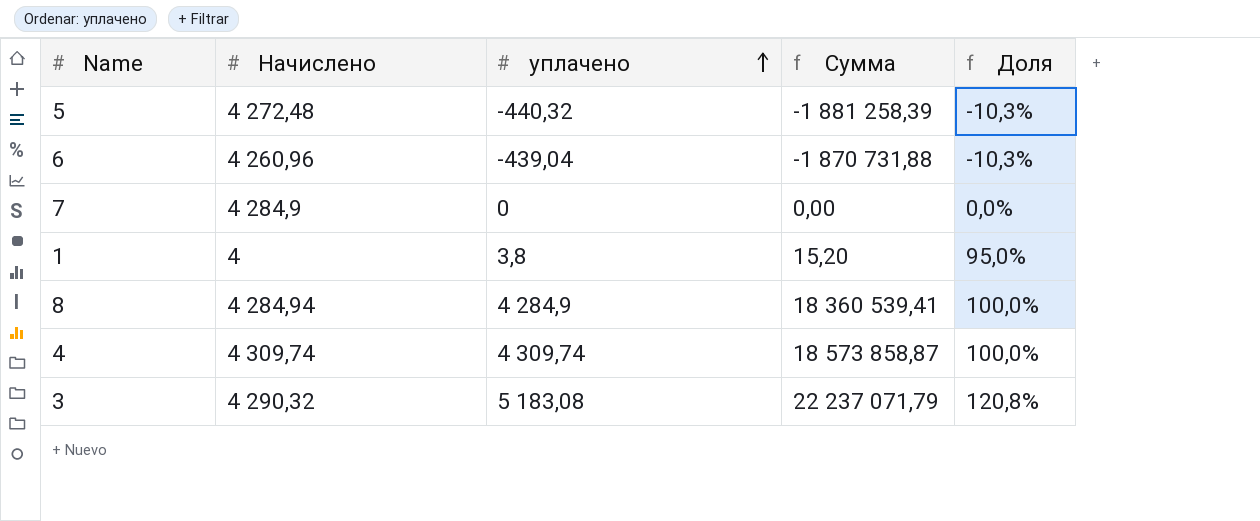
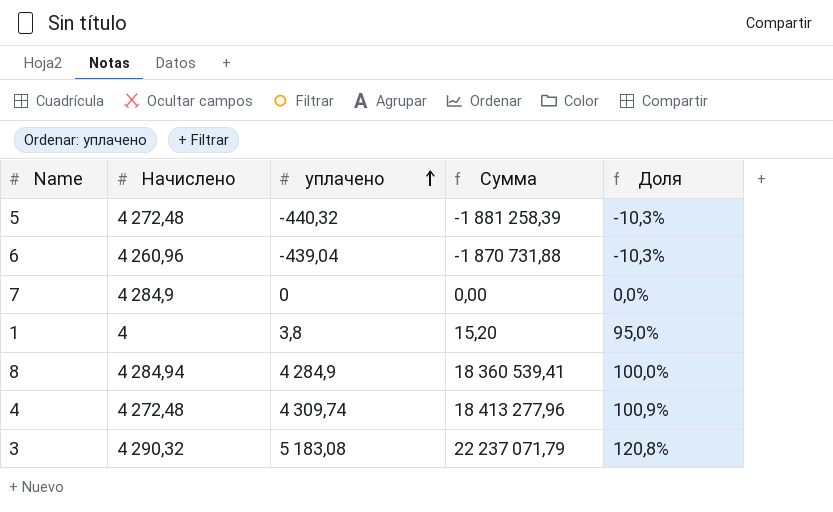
4 | Начислено: 4 309,74 -> 4 272,48
4 | Сумма: 18 573 858,87 -> 18 413 277,96
4 | Доля: 100,0% -> 100,9%

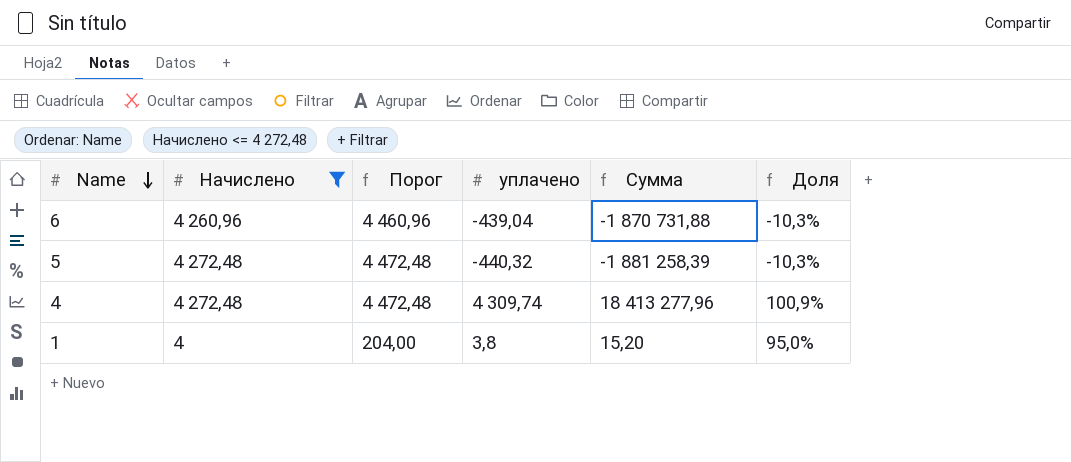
filter: none -> Начислено <= 4 272,48
row order: уплачено ascending -> Name descending
column Порог | formula: none -> [Начислено] + 200

